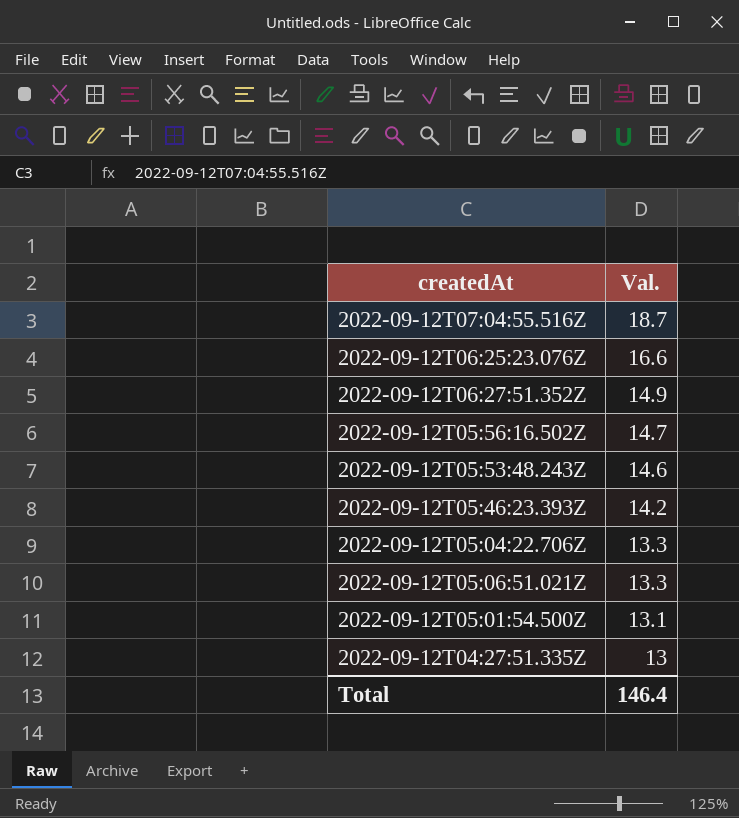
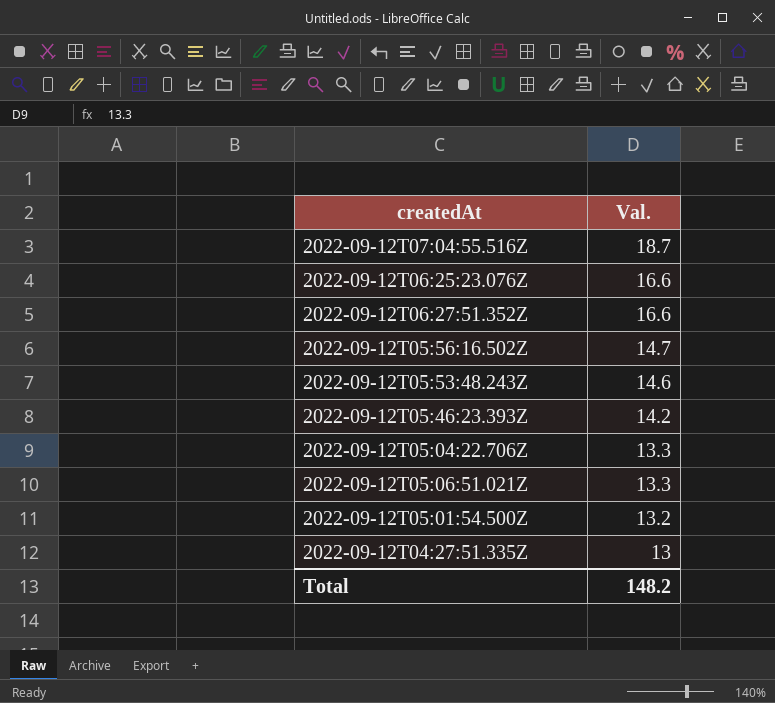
2022-09-12T06:27:51.352Z | Val.: 14.9 -> 16.6
2022-09-12T05:01:54.500Z | Val.: 13.1 -> 13.2
Total | Val.: 146.4 -> 148.2

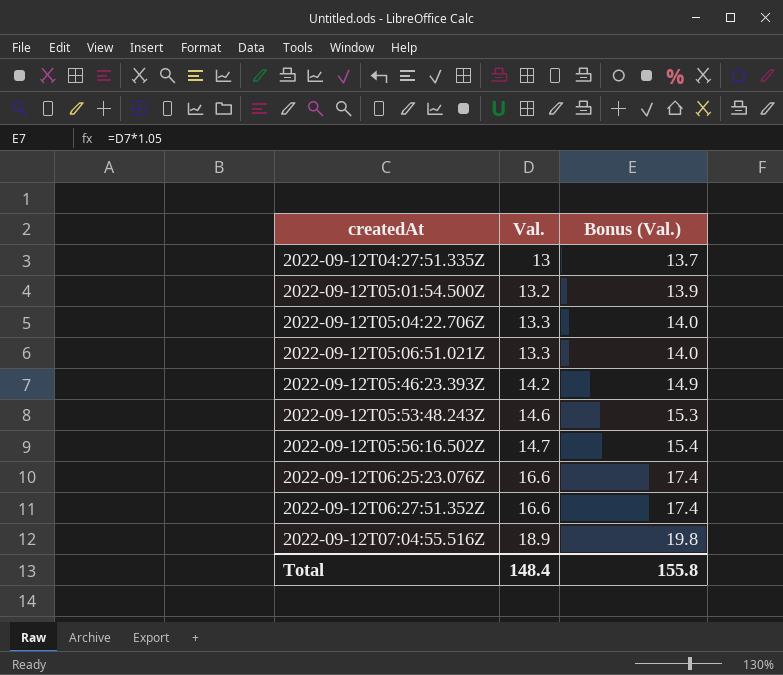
row order: Val. descending -> createdAt ascending
column Bonus (Val.) | formula: none -> [Val.] * 1.05
2022-09-12T07:04:55.516Z | Val.: 18.7 -> 18.9
Total | Val.: 148.2 -> 148.4

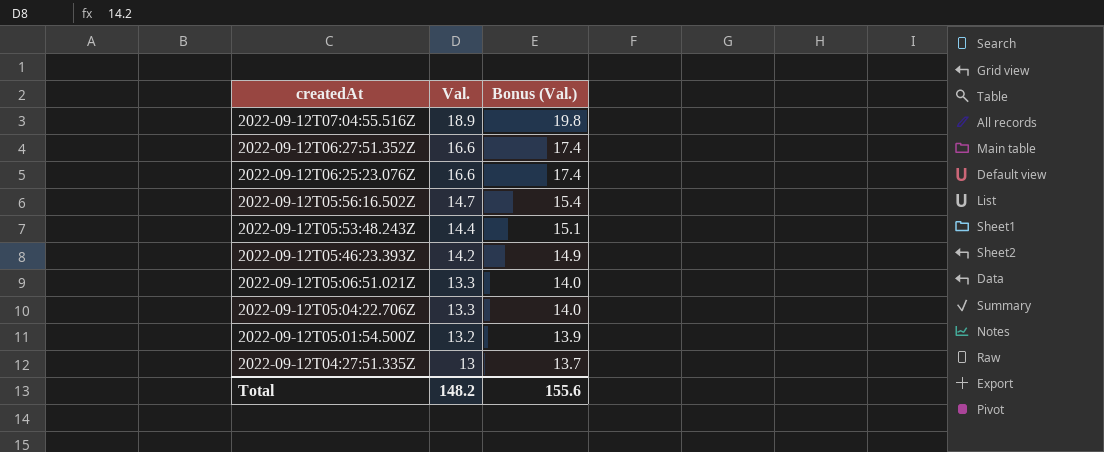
row order: createdAt ascending -> createdAt descending
2022-09-12T05:53:48.243Z | Val.: 14.6 -> 14.4
2022-09-12T05:53:48.243Z | Bonus (Val.): 15.3 -> 15.1
Total | Val.: 148.4 -> 148.2
Total | Bonus (Val.): 155.8 -> 155.6

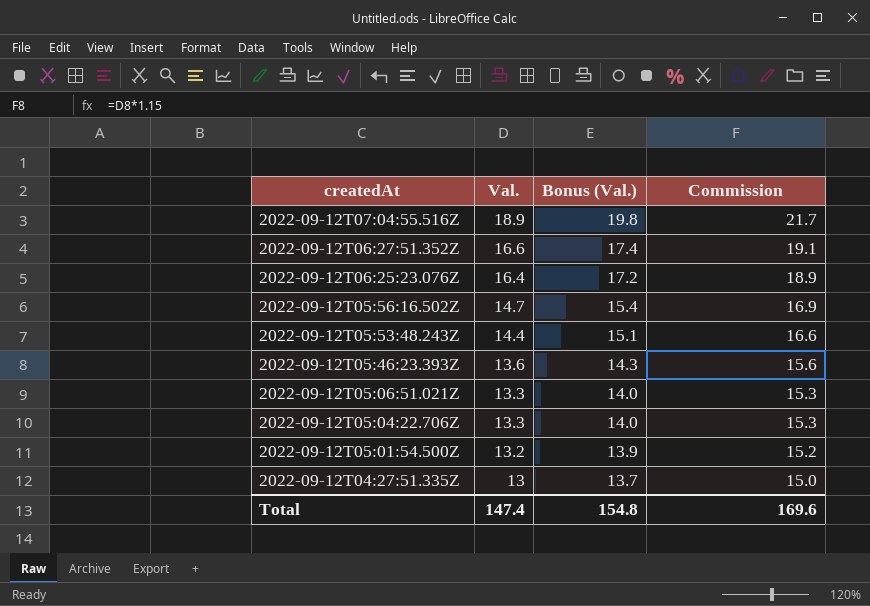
column Commission | formula: none -> [Val.] * 1.15
2022-09-12T06:25:23.076Z | Val.: 16.6 -> 16.4
2022-09-12T06:25:23.076Z | Bonus (Val.): 17.4 -> 17.2
2022-09-12T05:46:23.393Z | Val.: 14.2 -> 13.6
2022-09-12T05:46:23.393Z | Bonus (Val.): 14.9 -> 14.3
Total | Val.: 148.2 -> 147.4
Total | Bonus (Val.): 155.6 -> 154.8

